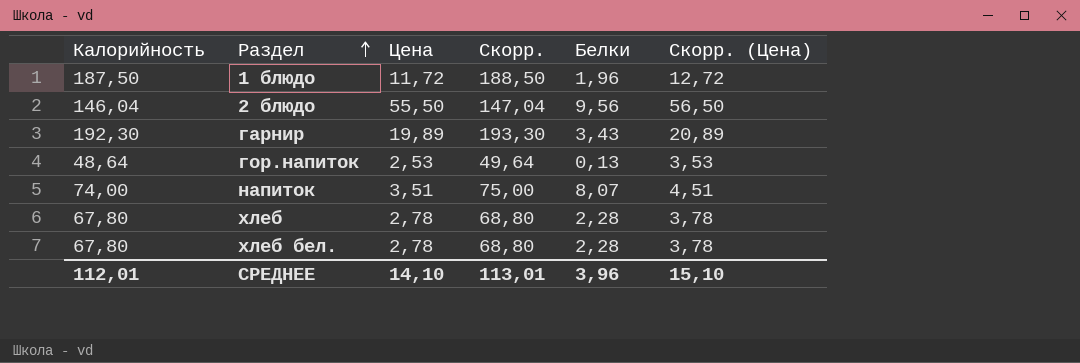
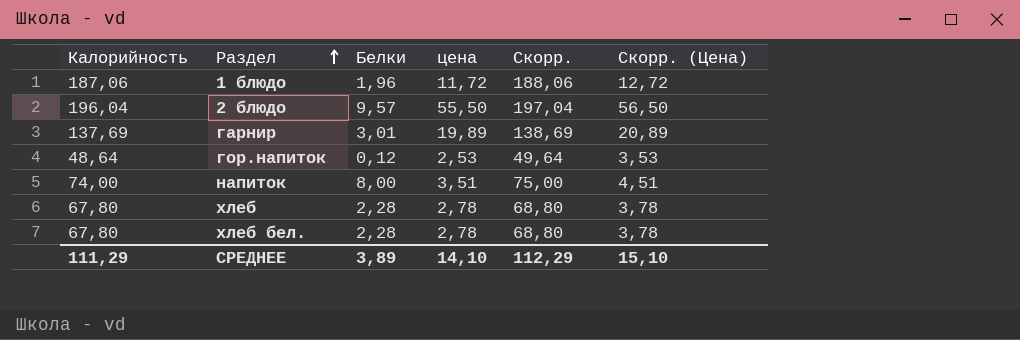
column Белки | position: 5 -> 3
column name: Цена -> цена
1 блюдо | Калорийность: 187,50 -> 187,06
1 блюдо | Скорр.: 188,50 -> 188,06
2 блюдо | Калорийность: 146,04 -> 196,04
2 блюдо | Белки: 9,56 -> 9,57
2 блюдо | Скорр.: 147,04 -> 197,04
гарнир | Калорийность: 192,30 -> 137,69
гарнир | Белки: 3,43 -> 3,01
гарнир | Скорр.: 193,30 -> 138,69
гор.напиток | Белки: 0,13 -> 0,12
напиток | Белки: 8,07 -> 8,00
СРЕДНЕЕ | Калорийность: 112,01 -> 111,29
СРЕДНЕЕ | Белки: 3,96 -> 3,89
СРЕДНЕЕ | Скорр.: 113,01 -> 112,29

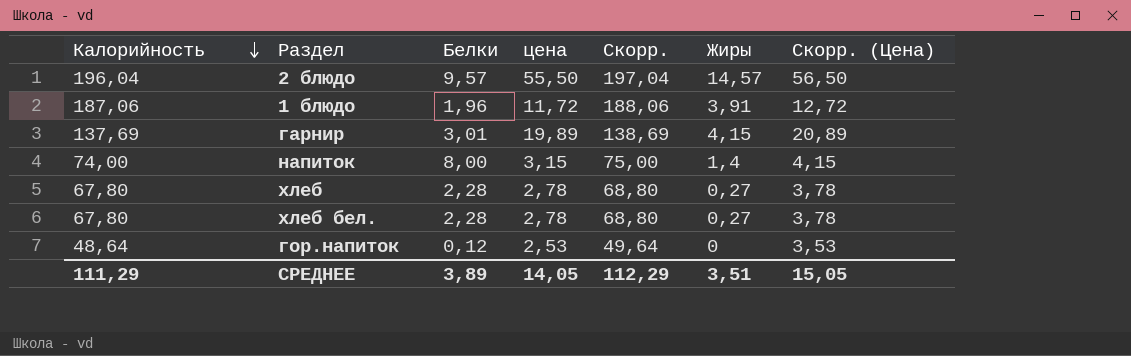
row order: Раздел ascending -> Калорийность descending
column Жиры | position: none -> 6
напиток | цена: 3,51 -> 3,15
напиток | Скорр. (Цена): 4,51 -> 4,15
СРЕДНЕЕ | цена: 14,10 -> 14,05
СРЕДНЕЕ | Скорр. (Цена): 15,10 -> 15,05

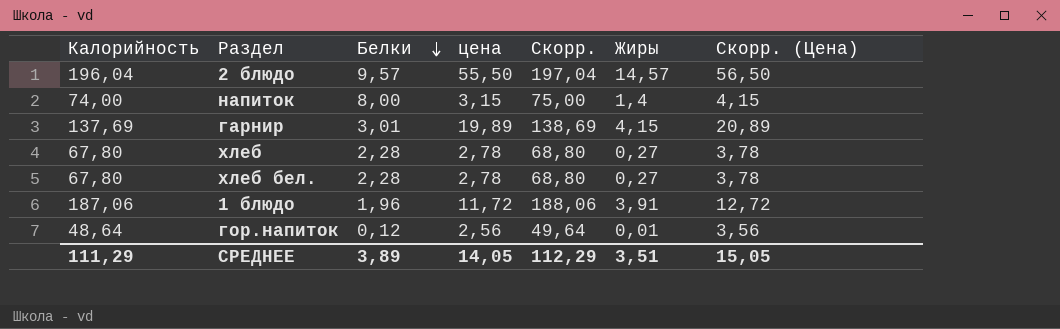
row order: Калорийность descending -> Белки descending
гор.напиток | цена: 2,53 -> 2,56
гор.напиток | Жиры: 0 -> 0,01
гор.напиток | Скорр. (Цена): 3,53 -> 3,56

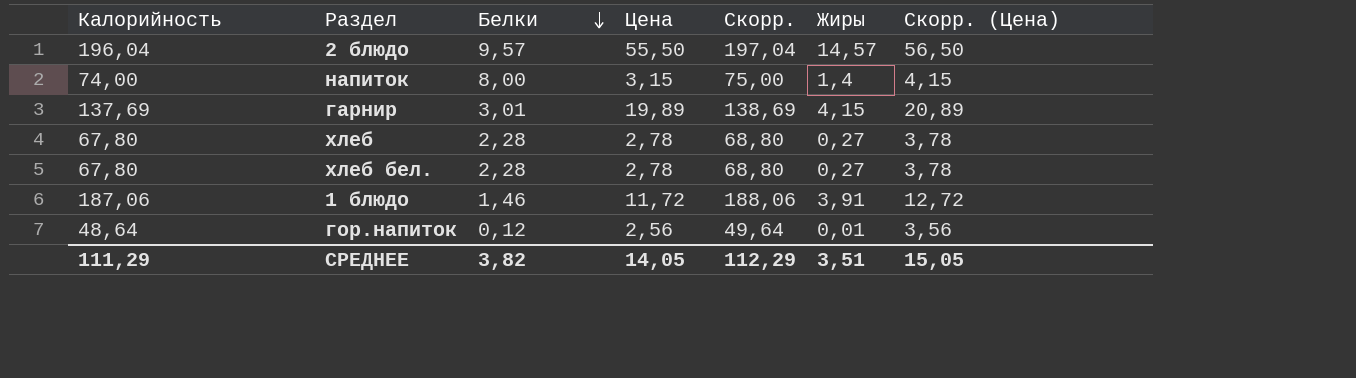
column name: цена -> Цена
1 блюдо | Белки: 1,96 -> 1,46
СРЕДНЕЕ | Белки: 3,89 -> 3,82

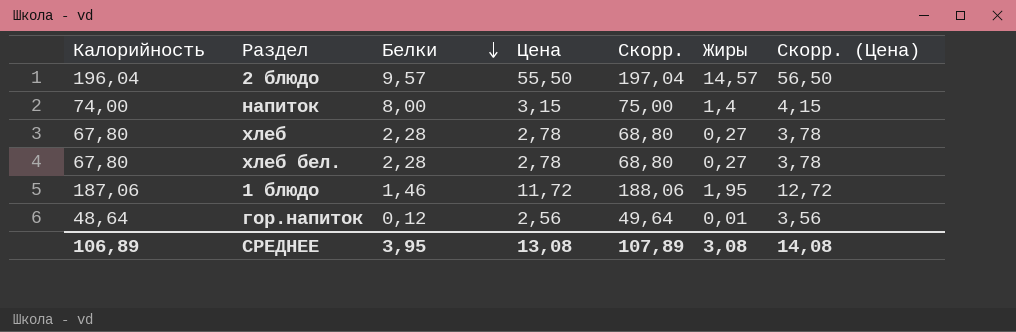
row гарнир: 137,69 | 3,01 | 19,89 | 138,69 | 4,15 | 20,89 -> none
1 блюдо | Жиры: 3,91 -> 1,95
СРЕДНЕЕ | Калорийность: 111,29 -> 106,89
СРЕДНЕЕ | Белки: 3,82 -> 3,95
СРЕДНЕЕ | Цена: 14,05 -> 13,08
СРЕДНЕЕ | Скорр.: 112,29 -> 107,89
СРЕДНЕЕ | Жиры: 3,51 -> 3,08
СРЕДНЕЕ | Скорр. (Цена): 15,05 -> 14,08

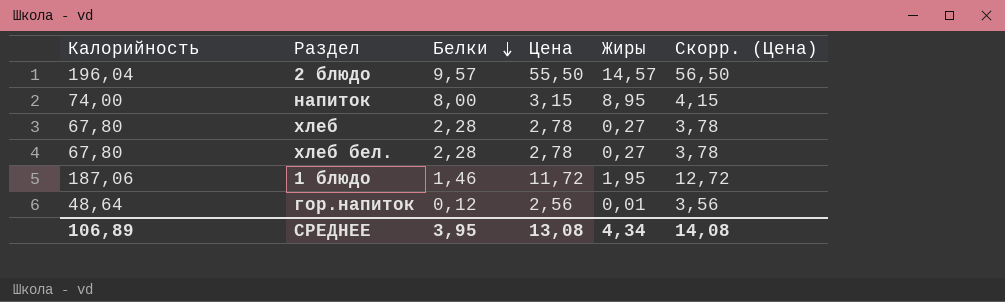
column Скорр. | formula: [Калорийность] + 1 -> none
напиток | Жиры: 1,4 -> 8,95
СРЕДНЕЕ | Жиры: 3,08 -> 4,34

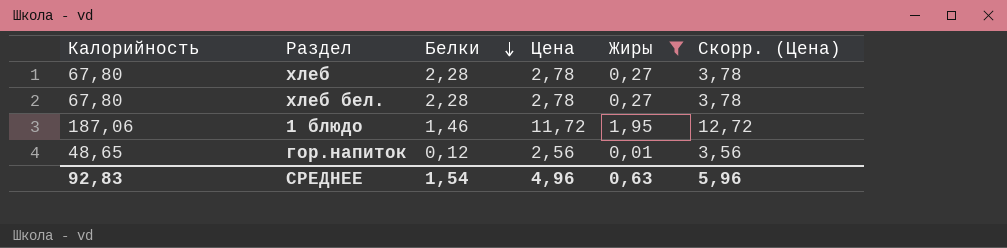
filter: none -> Жиры <= 1,95
гор.напиток | Калорийность: 48,64 -> 48,65
СРЕДНЕЕ | Калорийность: 106,89 -> 92,83
СРЕДНЕЕ | Белки: 3,95 -> 1,54
СРЕДНЕЕ | Цена: 13,08 -> 4,96
СРЕДНЕЕ | Жиры: 4,34 -> 0,63
СРЕДНЕЕ | Скорр. (Цена): 14,08 -> 5,96

